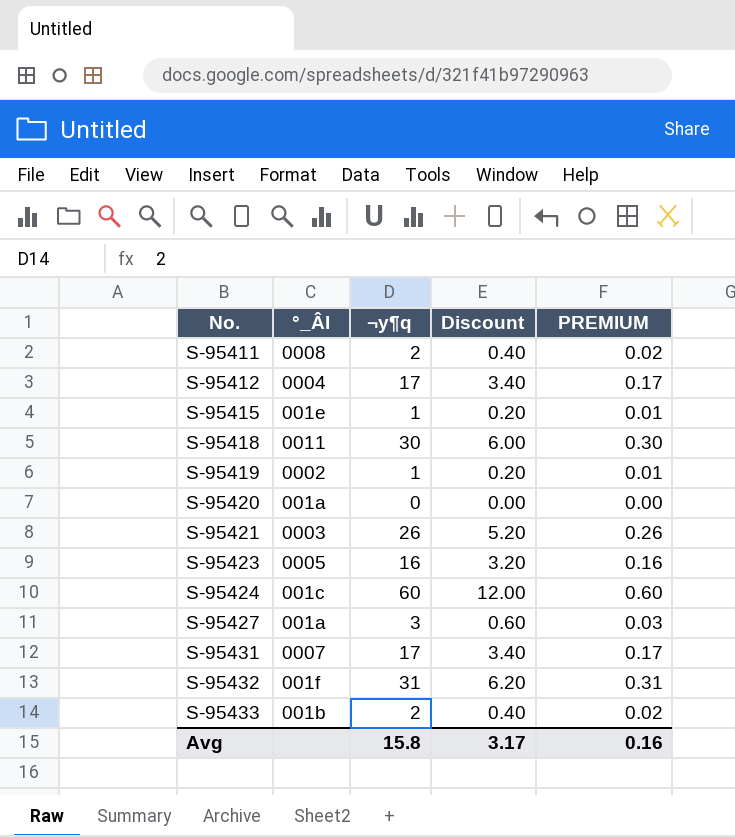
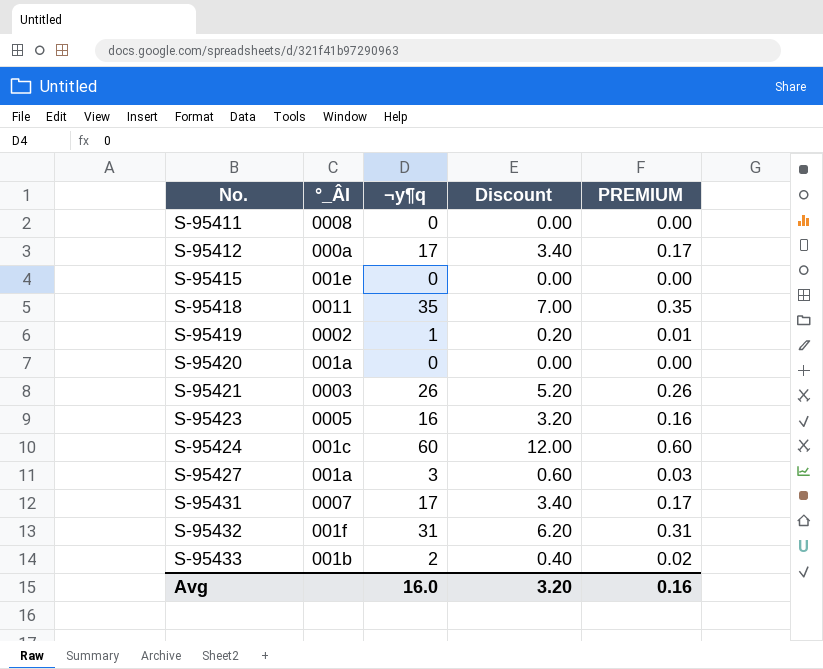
S-95411 | ¬y¶q: 2 -> 0
S-95411 | Discount: 0.40 -> 0.00
S-95411 | PREMIUM: 0.02 -> 0.00
S-95412 | °_ÂI: 0004 -> 000a
S-95415 | ¬y¶q: 1 -> 0
S-95415 | Discount: 0.20 -> 0.00
S-95415 | PREMIUM: 0.01 -> 0.00
S-95418 | ¬y¶q: 30 -> 35
S-95418 | Discount: 6.00 -> 7.00
S-95418 | PREMIUM: 0.30 -> 0.35
Avg | ¬y¶q: 15.8 -> 16.0
Avg | Discount: 3.17 -> 3.20

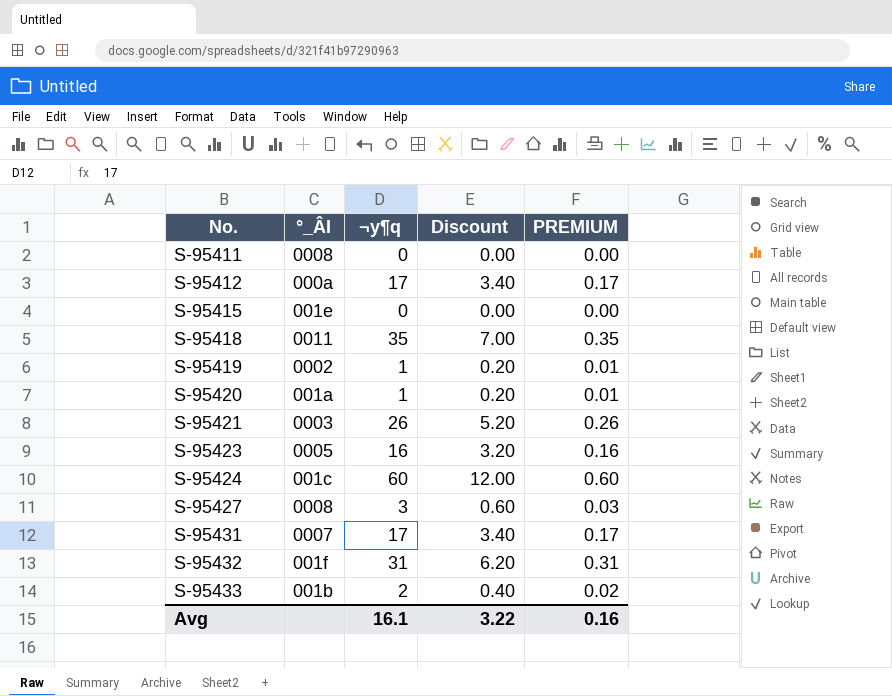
S-95420 | ¬y¶q: 0 -> 1
S-95420 | Discount: 0.00 -> 0.20
S-95420 | PREMIUM: 0.00 -> 0.01
S-95427 | °_ÂI: 001a -> 0008
Avg | ¬y¶q: 16.0 -> 16.1
Avg | Discount: 3.20 -> 3.22

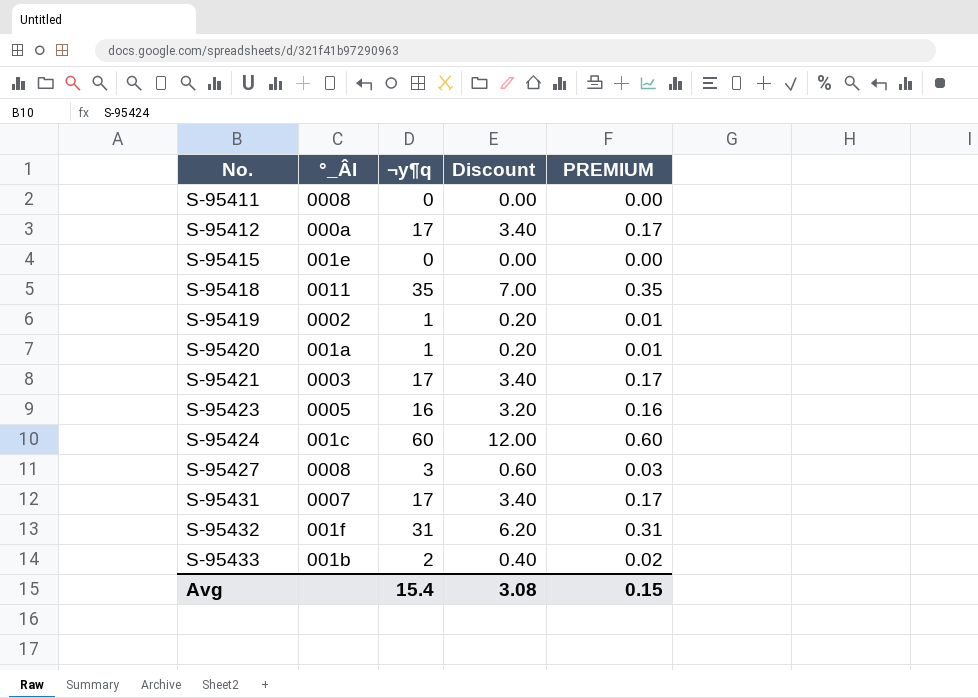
S-95421 | ¬y¶q: 26 -> 17
S-95421 | Discount: 5.20 -> 3.40
S-95421 | PREMIUM: 0.26 -> 0.17
Avg | ¬y¶q: 16.1 -> 15.4
Avg | Discount: 3.22 -> 3.08
Avg | PREMIUM: 0.16 -> 0.15

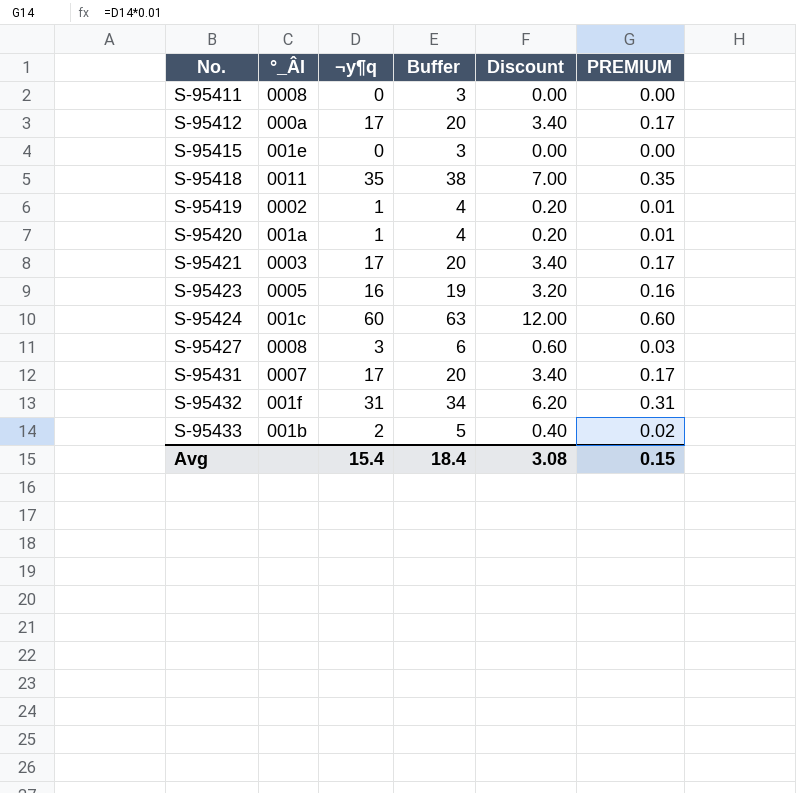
column Buffer | formula: none -> [¬y¶q] + 3

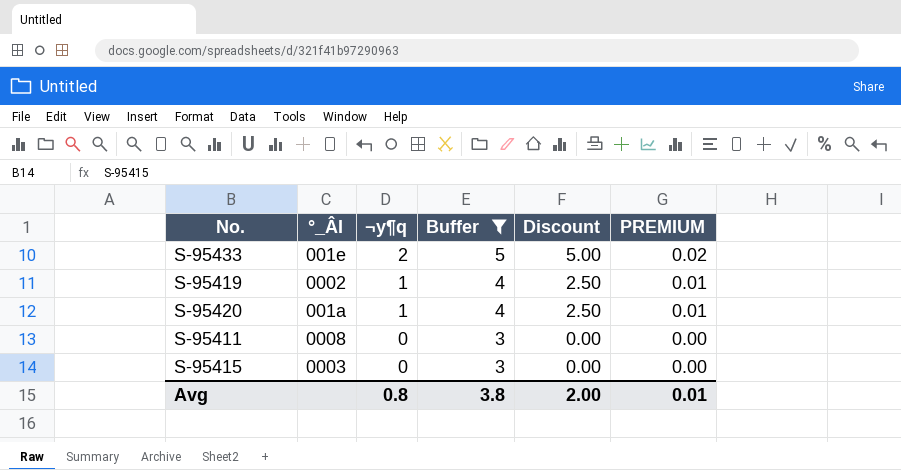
filter: none -> Buffer <= 5
row order: No. ascending -> ¬y¶q descending
column Discount | formula: [¬y¶q] * 0.2 -> [¬y¶q] * 2.5
S-95433 | °_ÂI: 001b -> 001e
S-95415 | °_ÂI: 001e -> 0003
Avg | ¬y¶q: 15.4 -> 0.8
Avg | Buffer: 18.4 -> 3.8
Avg | Discount: 3.08 -> 2.00
Avg | PREMIUM: 0.15 -> 0.01

